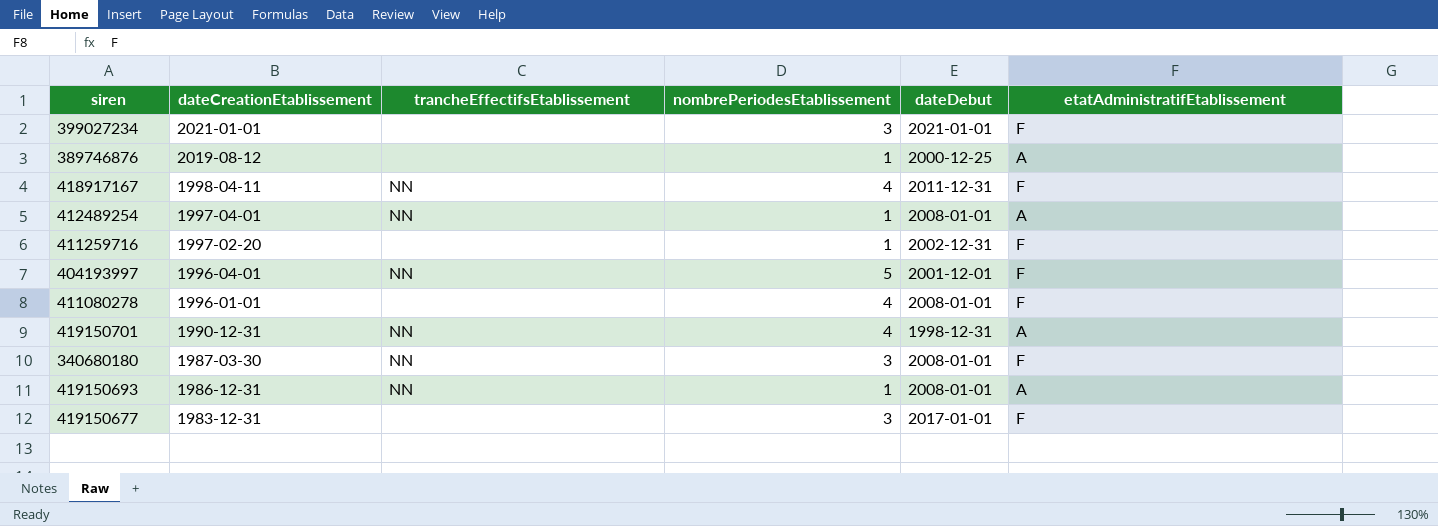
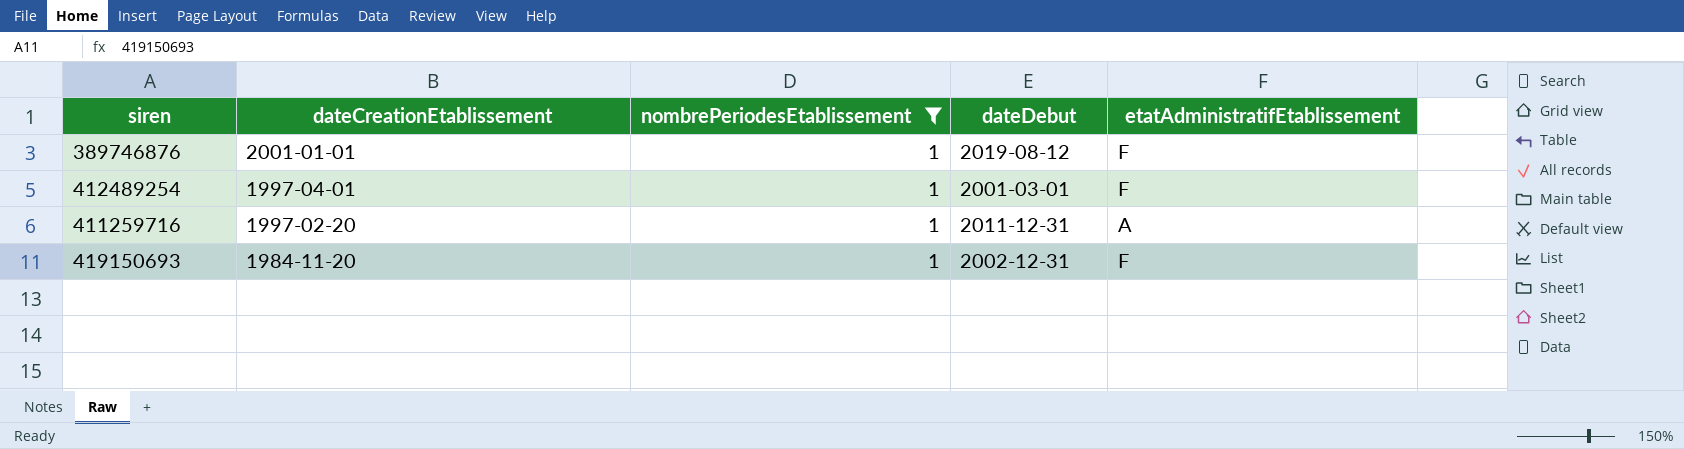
filter: none -> nombrePeriodesEtablissement = 1
column trancheEffectifsEtablissement | position: 3 -> none
389746876 | dateCreationEtablissement: 2019-08-12 -> 2001-01-01
389746876 | dateDebut: 2000-12-25 -> 2019-08-12
389746876 | etatAdministratifEtablissement: A -> F
412489254 | dateDebut: 2008-01-01 -> 2001-03-01
412489254 | etatAdministratifEtablissement: A -> F
411259716 | dateDebut: 2002-12-31 -> 2011-12-31
411259716 | etatAdministratifEtablissement: F -> A
419150693 | dateCreationEtablissement: 1986-12-31 -> 1984-11-20
419150693 | dateDebut: 2008-01-01 -> 2002-12-31
419150693 | etatAdministratifEtablissement: A -> F

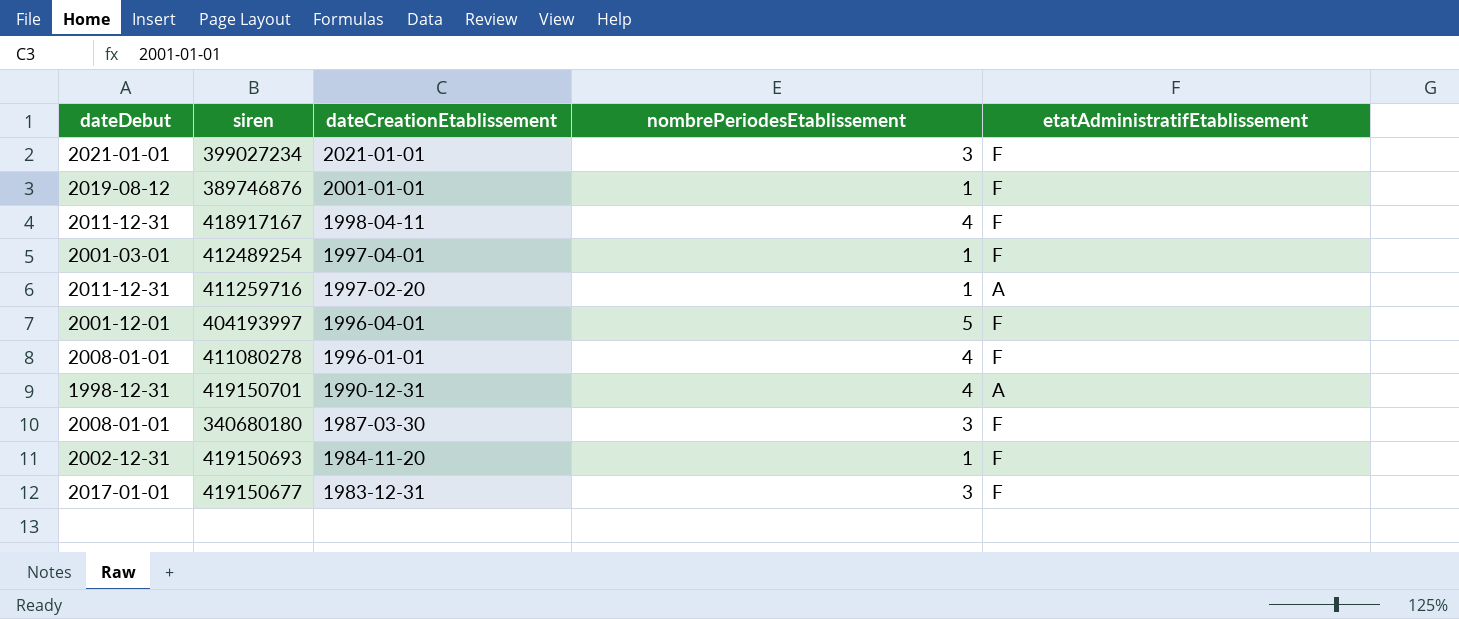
filter: nombrePeriodesEtablissement = 1 -> none
column dateDebut | position: 4 -> 1

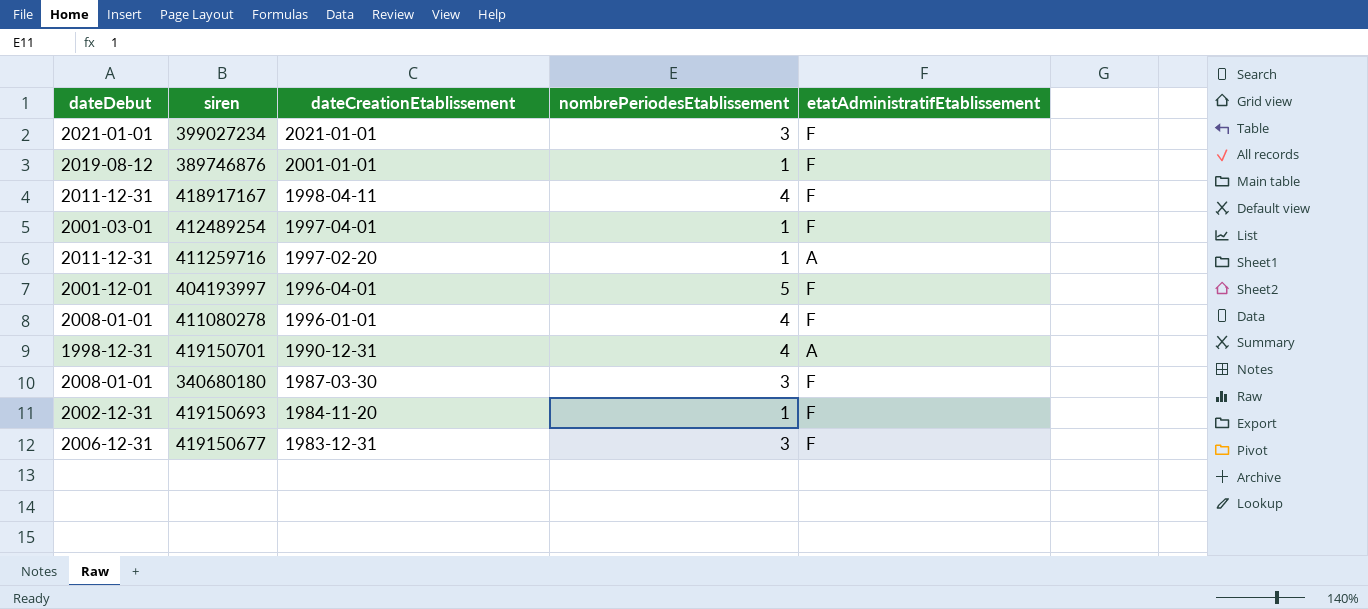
419150677 | dateDebut: 2017-01-01 -> 2006-12-31

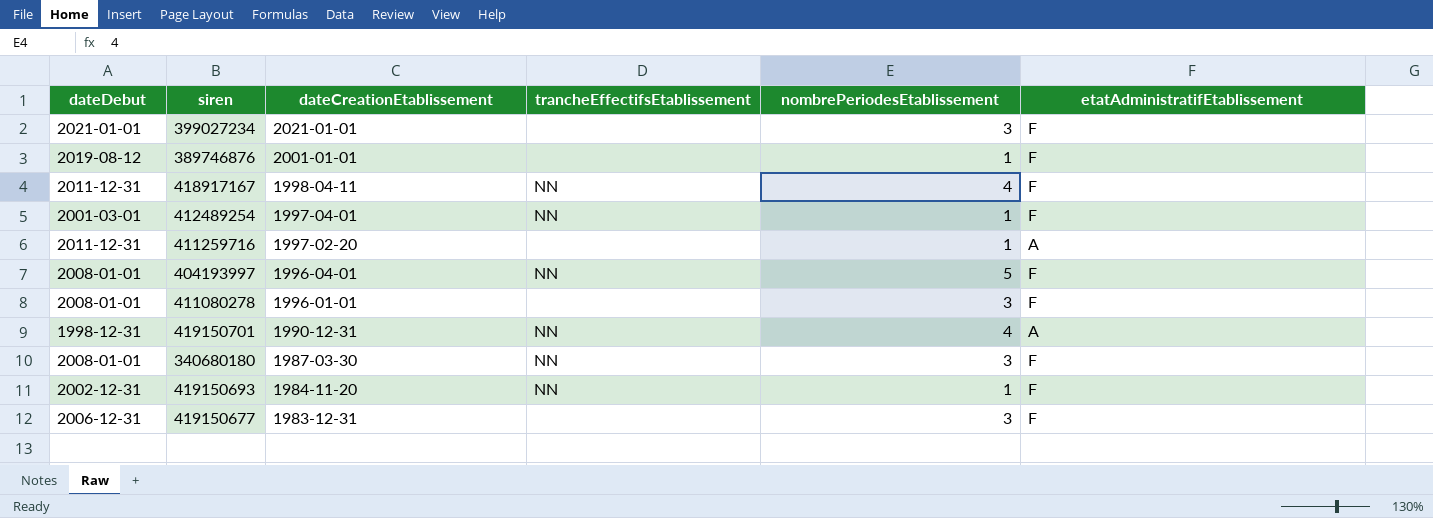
column trancheEffectifsEtablissement | position: none -> 4
404193997 | dateDebut: 2001-12-01 -> 2008-01-01
411080278 | nombrePeriodesEtablissement: 4 -> 3

